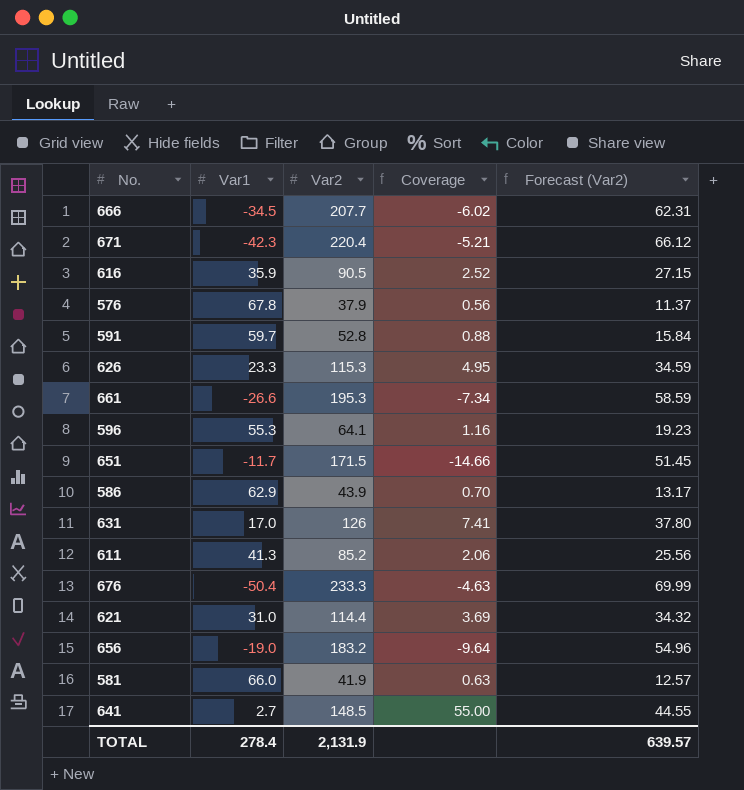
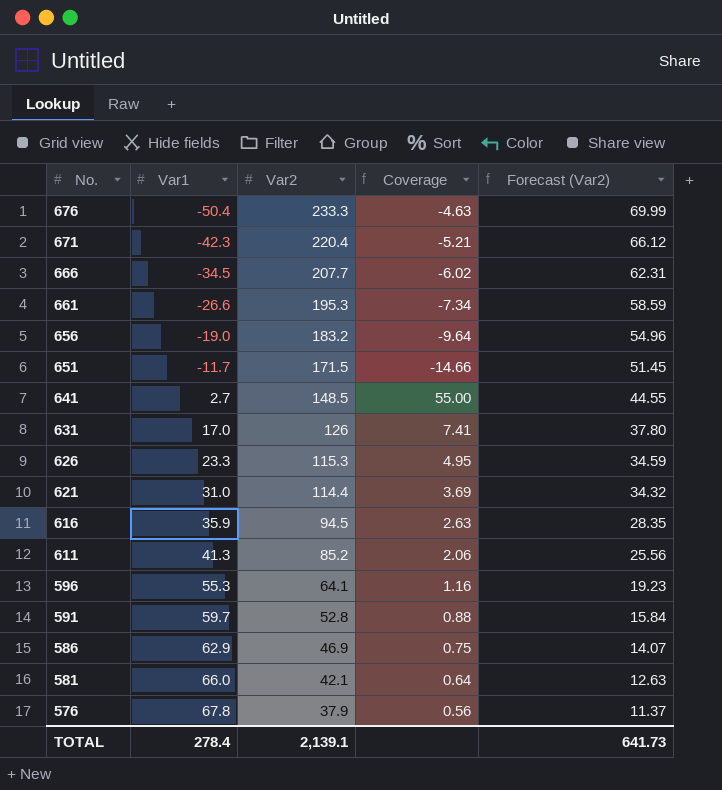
row order: none -> No. descending
616 | Var2: 90.5 -> 94.5
616 | Coverage: 2.52 -> 2.63
616 | Forecast (Var2): 27.15 -> 28.35
586 | Var2: 43.9 -> 46.9
586 | Coverage: 0.70 -> 0.75
586 | Forecast (Var2): 13.17 -> 14.07
581 | Var2: 41.9 -> 42.1
581 | Coverage: 0.63 -> 0.64
581 | Forecast (Var2): 12.57 -> 12.63
TOTAL | Var2: 2,131.9 -> 2,139.1
TOTAL | Forecast (Var2): 639.57 -> 641.73

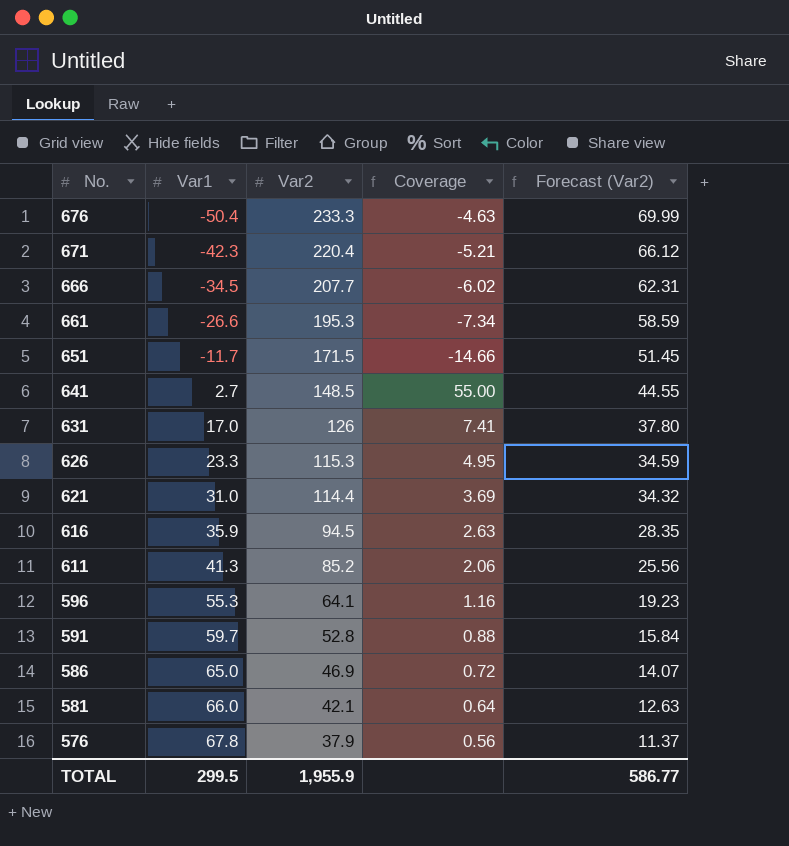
row 656: -19.0 | 183.2 | -9.64 | 54.96 -> none
586 | Var1: 62.9 -> 65.0
586 | Coverage: 0.75 -> 0.72
TOTAL | Var1: 278.4 -> 299.5
TOTAL | Var2: 2,139.1 -> 1,955.9
TOTAL | Forecast (Var2): 641.73 -> 586.77

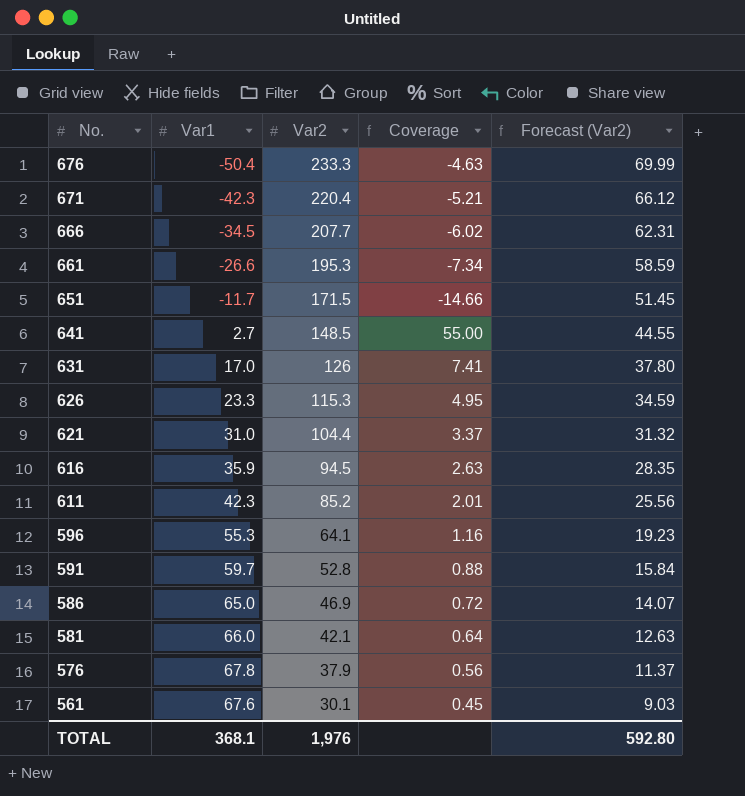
621 | Var2: 114.4 -> 104.4
621 | Coverage: 3.69 -> 3.37
621 | Forecast (Var2): 34.32 -> 31.32
611 | Var1: 41.3 -> 42.3
611 | Coverage: 2.06 -> 2.01
row 561: none -> 67.6 | 30.1 | 0.45 | 9.03
TOTAL | Var1: 299.5 -> 368.1
TOTAL | Var2: 1,955.9 -> 1,976
TOTAL | Forecast (Var2): 586.77 -> 592.80

